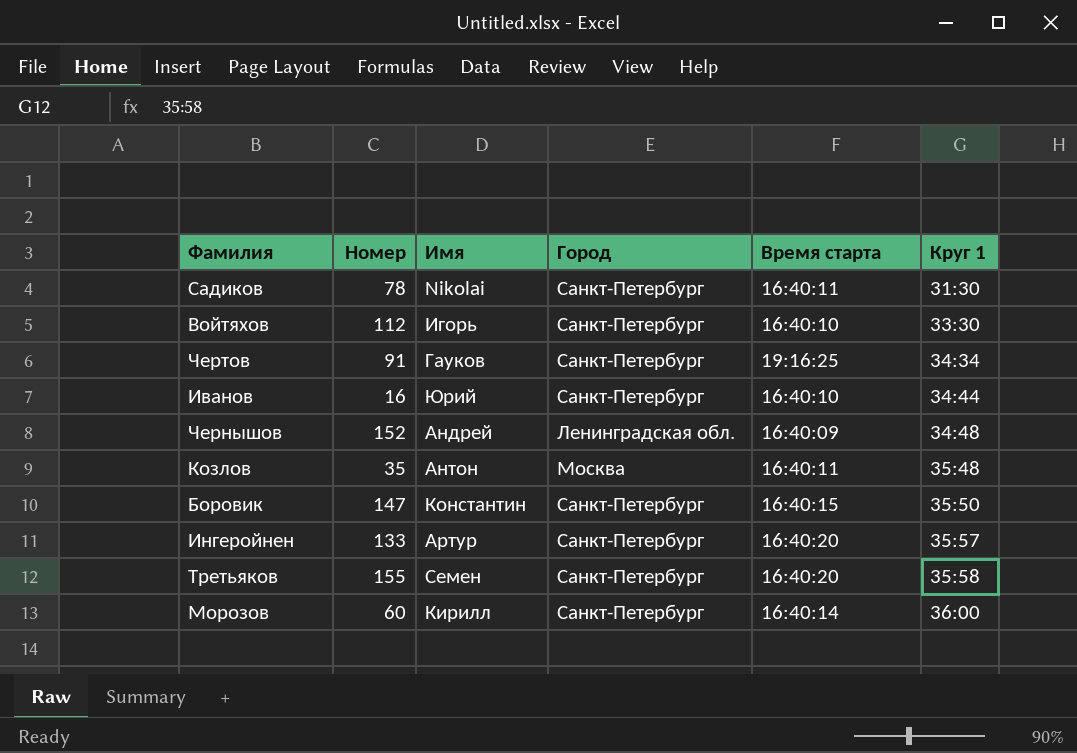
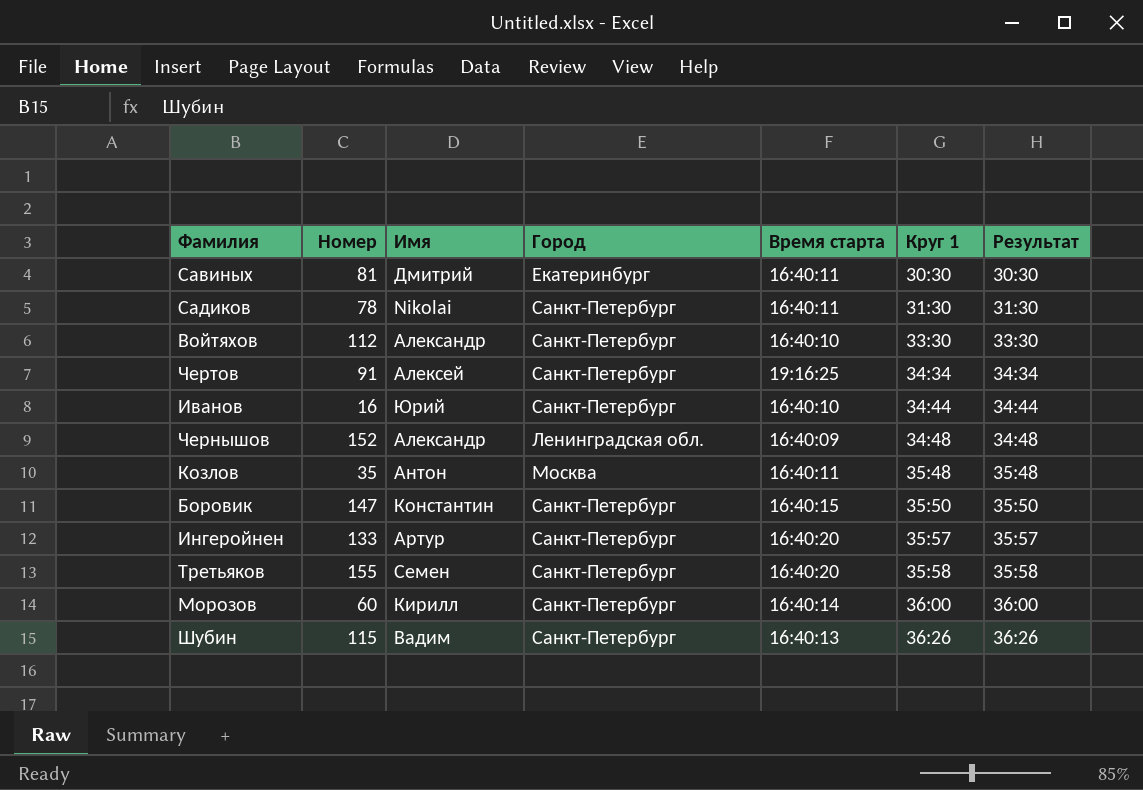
column Результат | position: none -> 7
row Савиных: none -> 81 | Дмитрий | Екатеринбург | 16:40:11 | 30:30 | 30:30
Войтяхов | Имя: Игорь -> Александр
Чертов | Имя: Гауков -> Алексей
Чернышов | Имя: Андрей -> Александр
row Шубин: none -> 115 | Вадим | Санкт-Петербург | 16:40:13 | 36:26 | 36:26

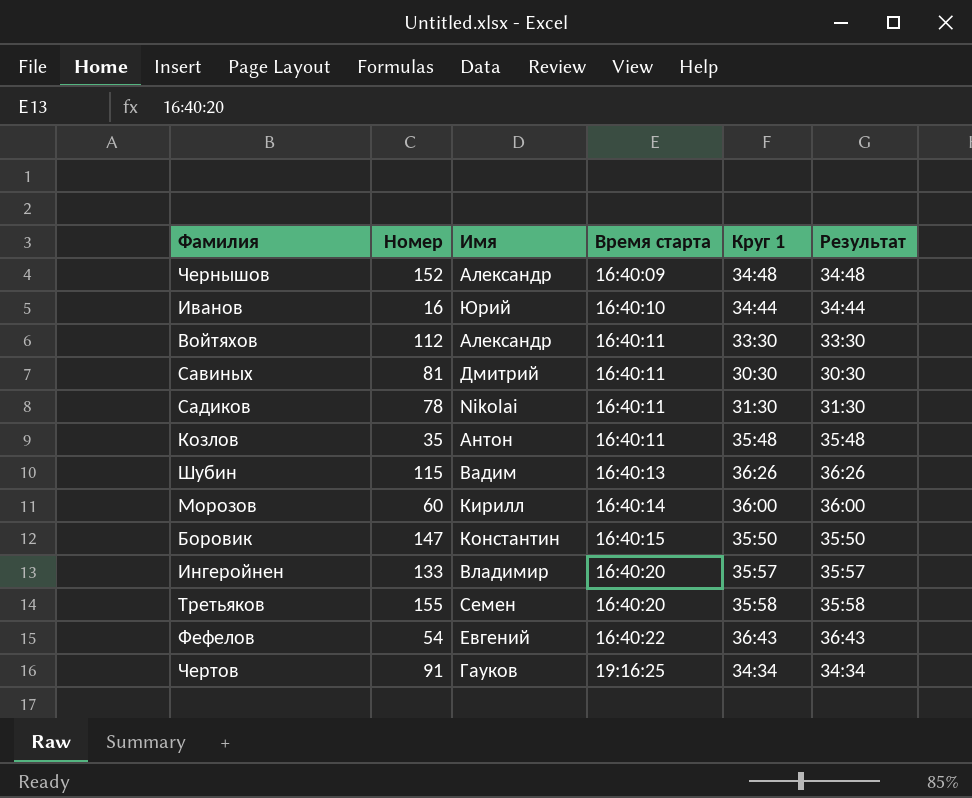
row order: Круг 1 ascending -> Время старта ascending
column Город | position: 4 -> none
Войтяхов | Время старта: 16:40:10 -> 16:40:11
Ингеройнен | Имя: Артур -> Владимир
row Фефелов: none -> 54 | Евгений | 16:40:22 | 36:43 | 36:43
Чертов | Имя: Алексей -> Гауков

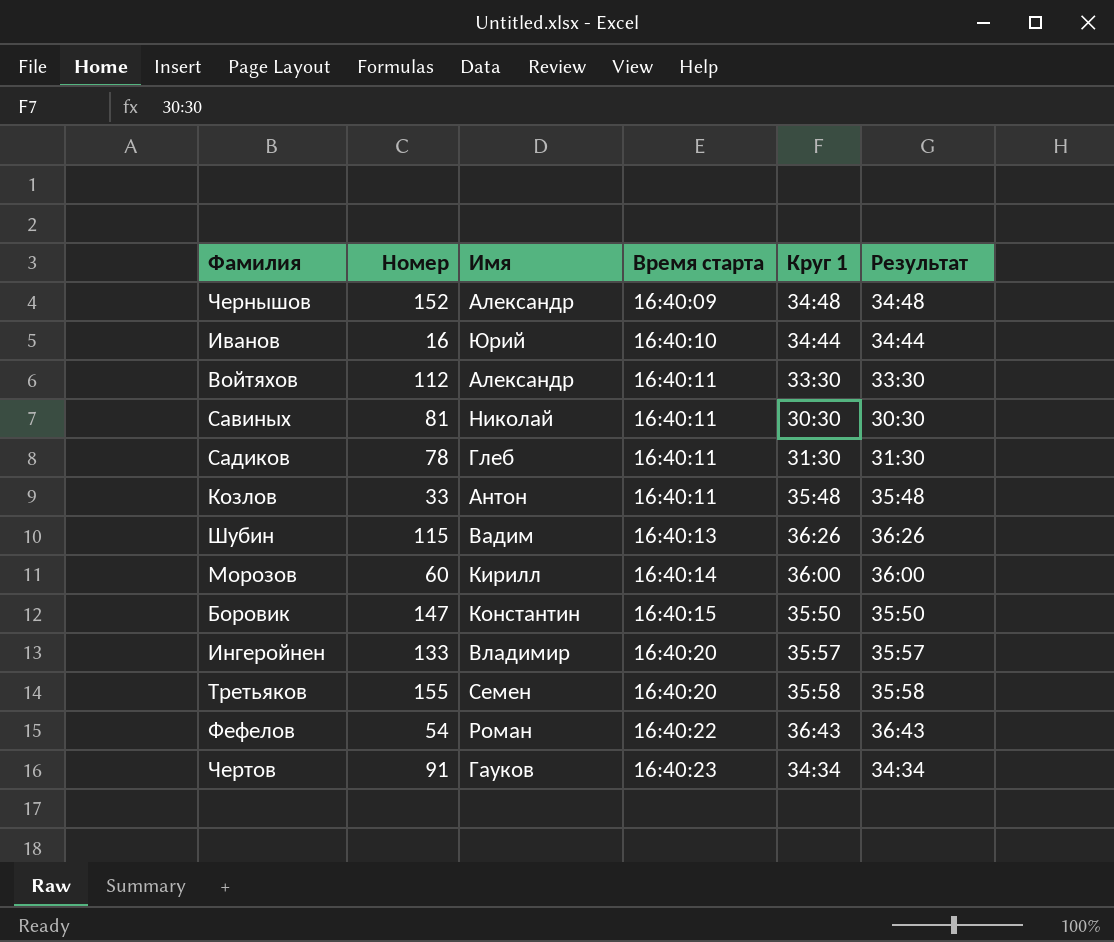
Савиных | Имя: Дмитрий -> Николай
Садиков | Имя: Nikolai -> Глеб
Козлов | Номер: 35 -> 33
Фефелов | Имя: Евгений -> Роман
Чертов | Время старта: 19:16:25 -> 16:40:23

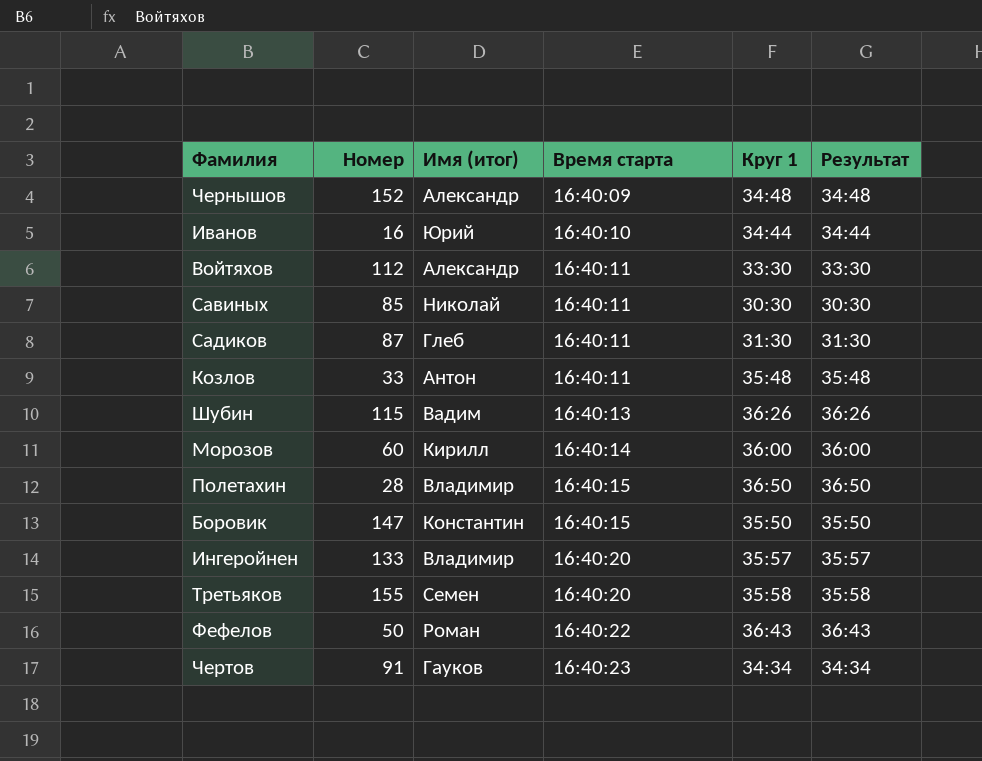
column name: Имя -> Имя (итог)
Савиных | Номер: 81 -> 85
Садиков | Номер: 78 -> 87
row Полетахин: none -> 28 | Владимир | 16:40:15 | 36:50 | 36:50
Фефелов | Номер: 54 -> 50

